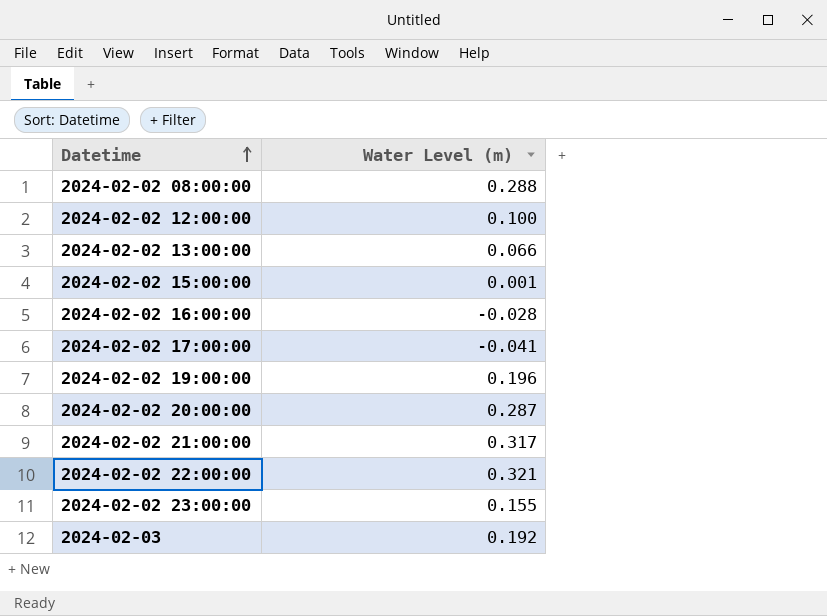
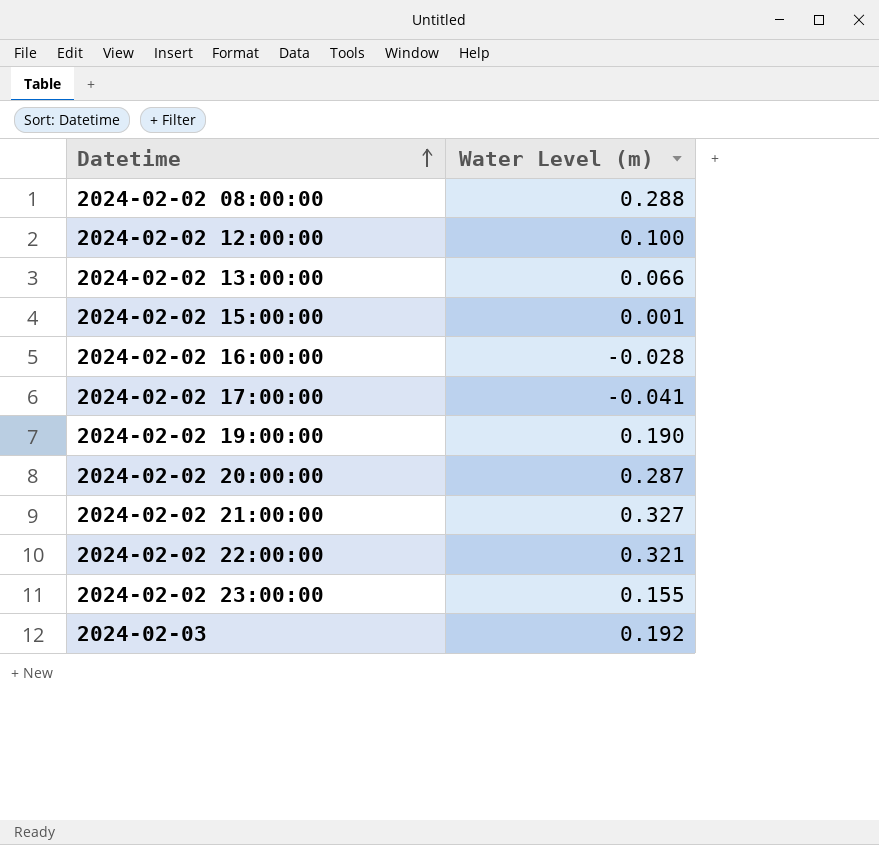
2024-02-02 19:00:00 | Water Level (m): 0.196 -> 0.190
2024-02-02 21:00:00 | Water Level (m): 0.317 -> 0.327

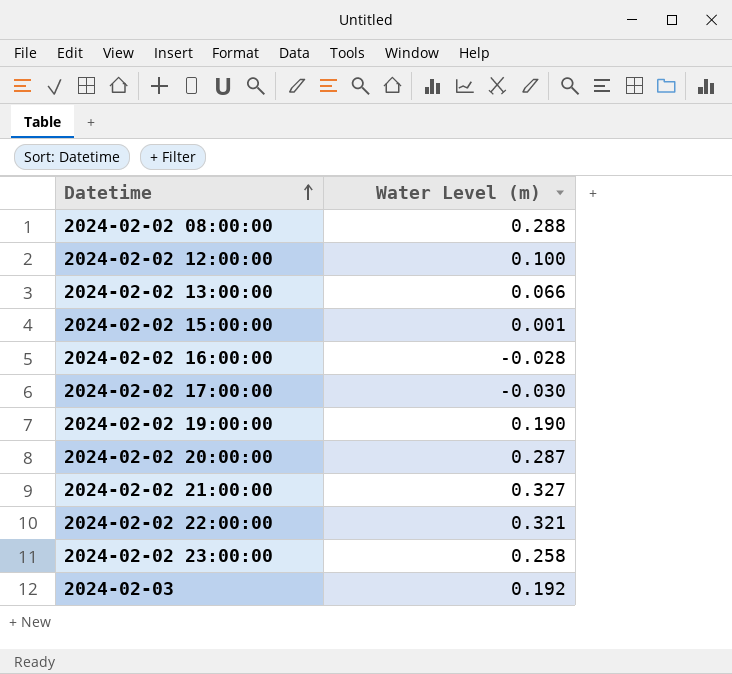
2024-02-02 17:00:00 | Water Level (m): -0.041 -> -0.030
2024-02-02 23:00:00 | Water Level (m): 0.155 -> 0.258

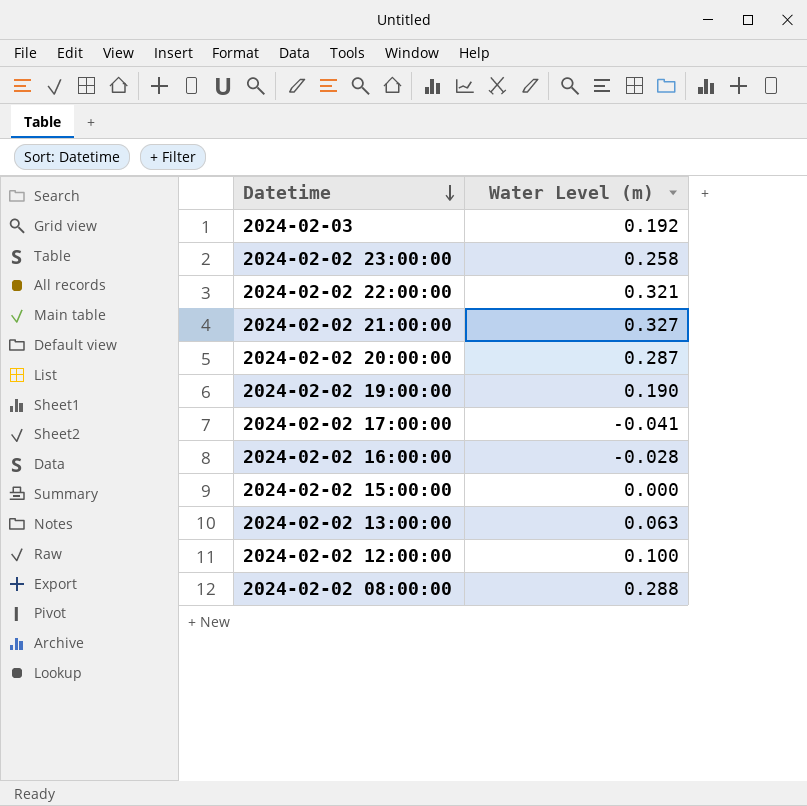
row order: Datetime ascending -> Datetime descending
2024-02-02 17:00:00 | Water Level (m): -0.030 -> -0.041
2024-02-02 15:00:00 | Water Level (m): 0.001 -> 0.000
2024-02-02 13:00:00 | Water Level (m): 0.066 -> 0.063

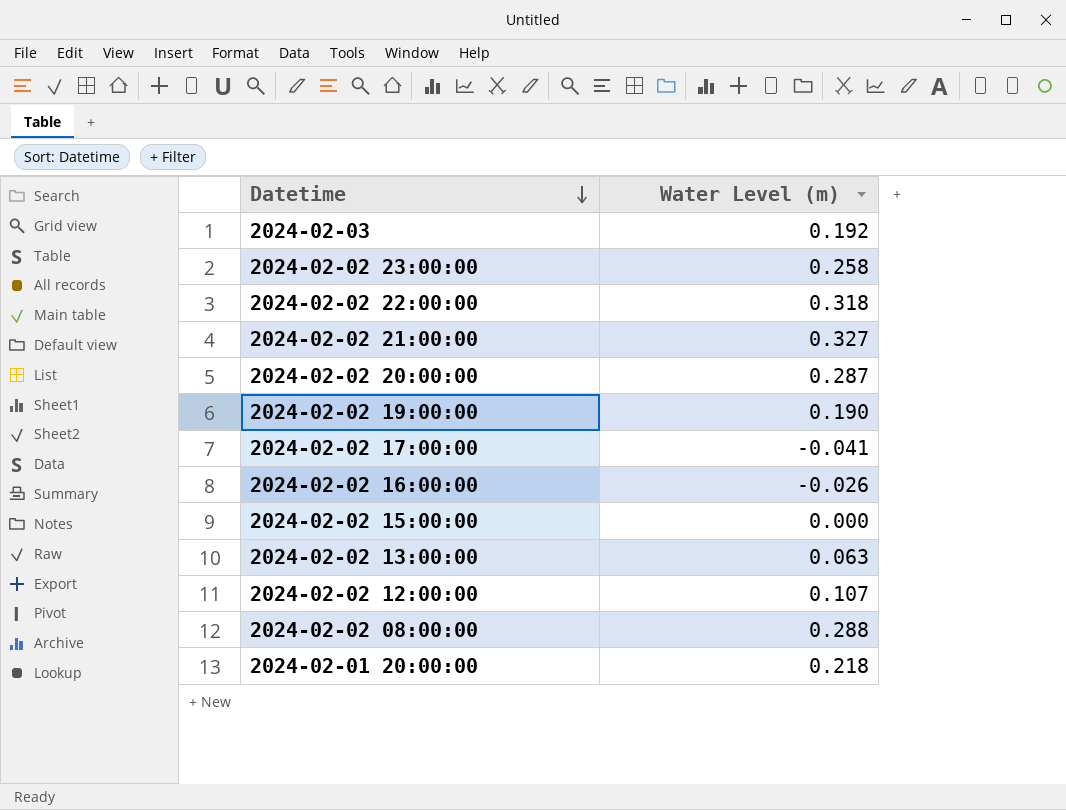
2024-02-02 22:00:00 | Water Level (m): 0.321 -> 0.318
2024-02-02 16:00:00 | Water Level (m): -0.028 -> -0.026
2024-02-02 12:00:00 | Water Level (m): 0.100 -> 0.107
row 2024-02-01 20:00:00: none -> 0.218

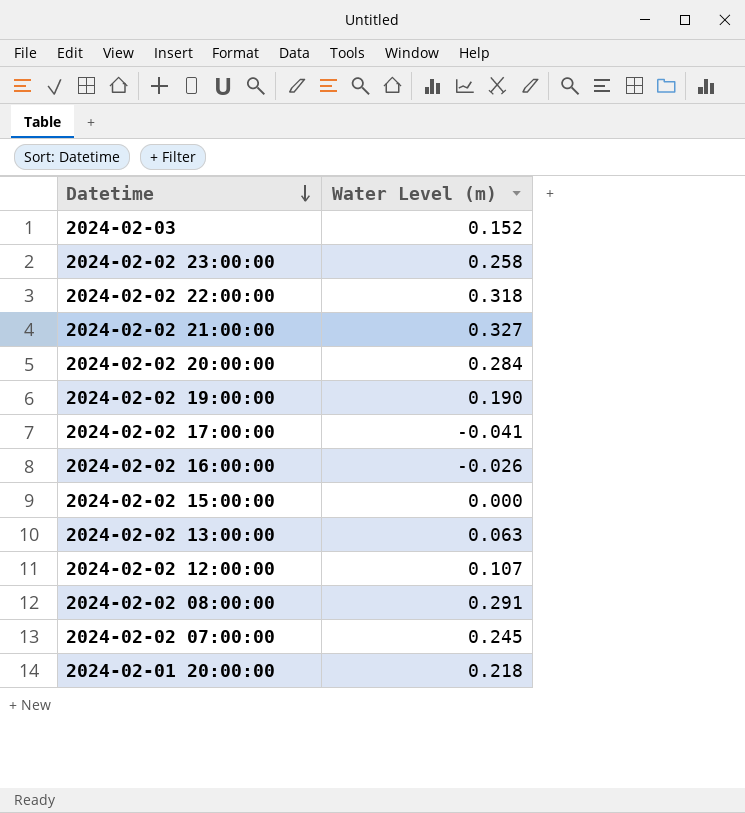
2024-02-03 | Water Level (m): 0.192 -> 0.152
2024-02-02 20:00:00 | Water Level (m): 0.287 -> 0.284
2024-02-02 08:00:00 | Water Level (m): 0.288 -> 0.291
row 2024-02-02 07:00:00: none -> 0.245

